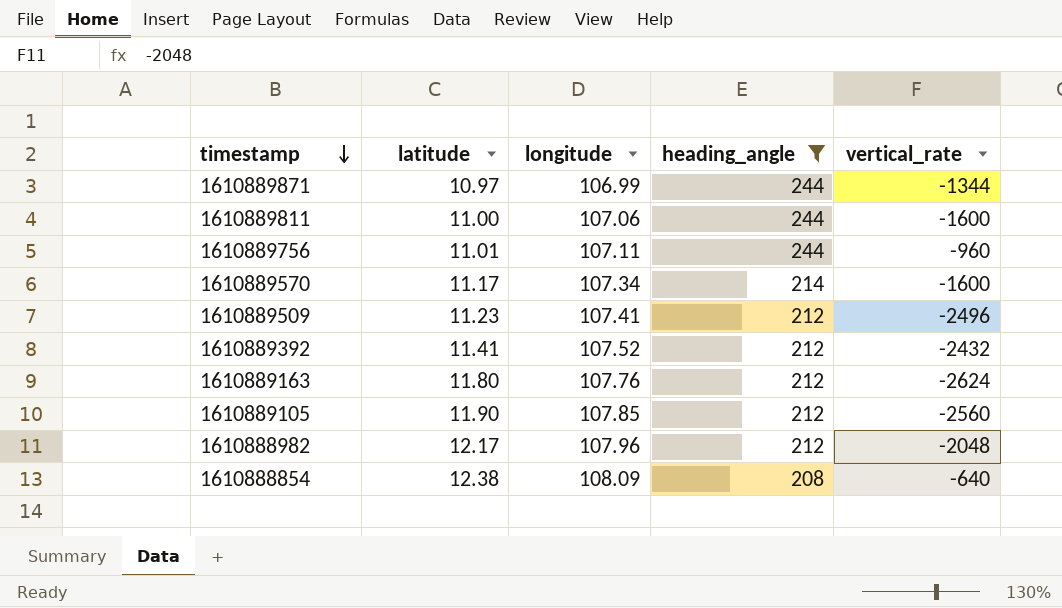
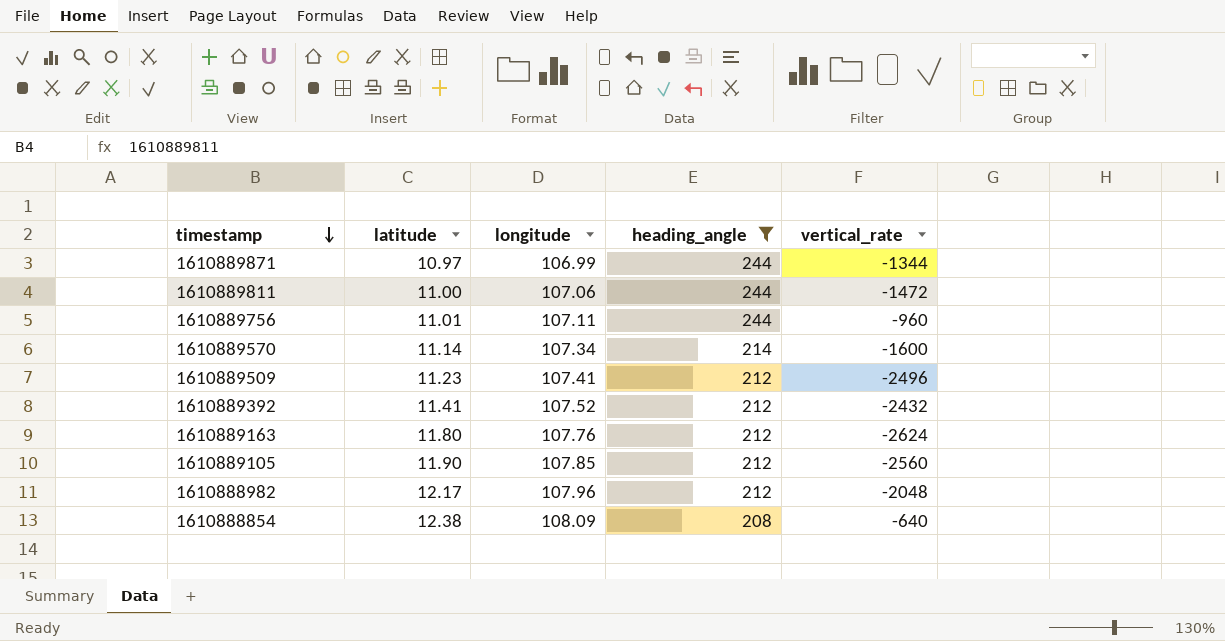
1610889811 | vertical_rate: -1600 -> -1472
1610889570 | latitude: 11.17 -> 11.14

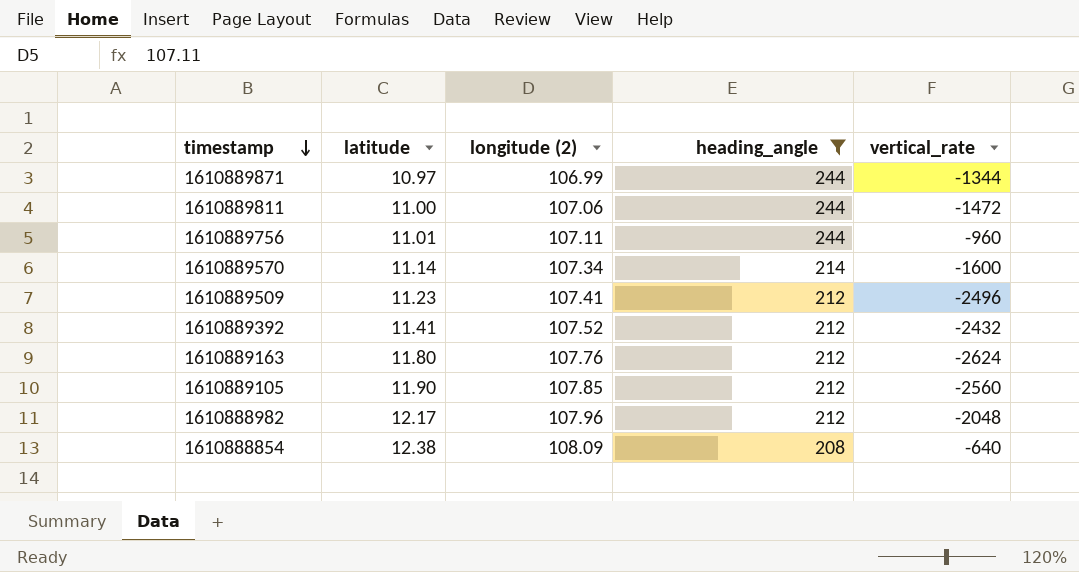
column name: longitude -> longitude (2)

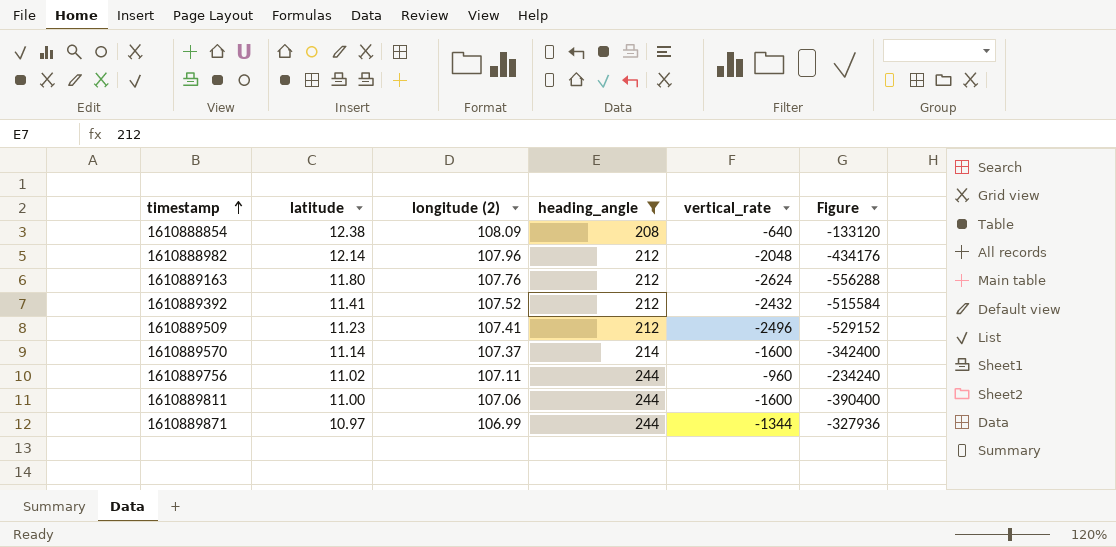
row order: timestamp descending -> timestamp ascending
column Figure | formula: none -> [heading_angle] * [vertical_rate]
row 1610889105: 11.90 | 107.85 | 212 | -2560 -> none
1610888982 | latitude: 12.17 -> 12.14
1610889570 | longitude (2): 107.34 -> 107.37
1610889756 | latitude: 11.01 -> 11.02
1610889811 | vertical_rate: -1472 -> -1600

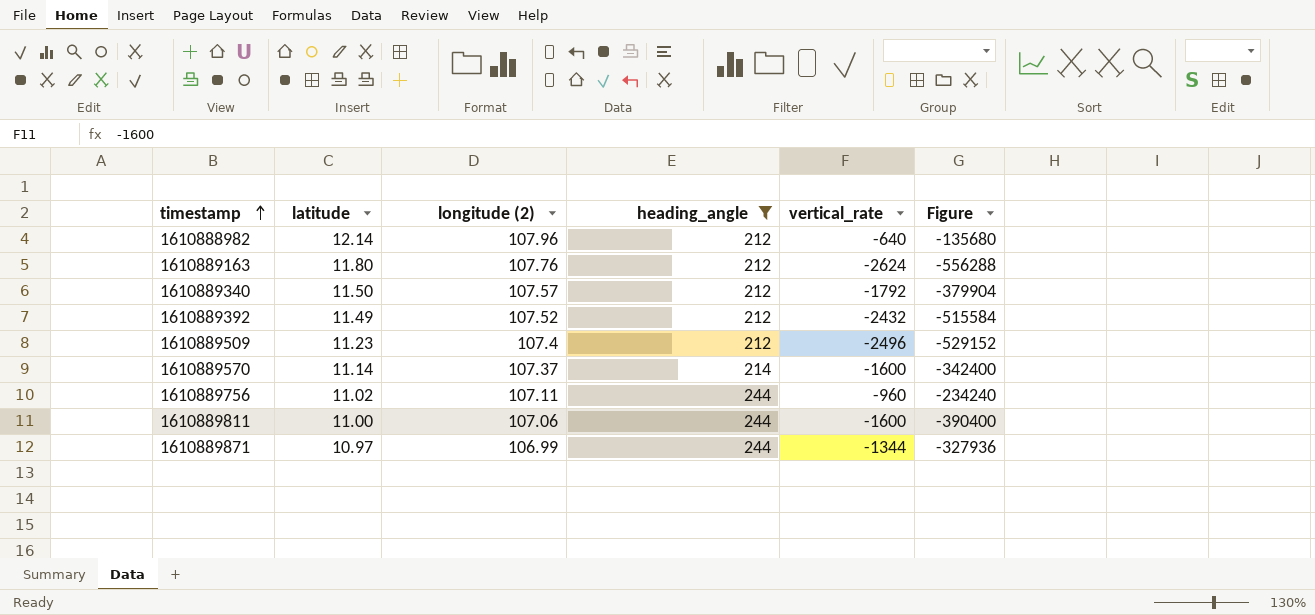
row 1610888854: 12.38 | 108.09 | 208 | -640 | -133120 -> none
1610888982 | vertical_rate: -2048 -> -640
1610888982 | Figure: -434176 -> -135680
row 1610889340: none -> 11.50 | 107.57 | 212 | -1792 | -379904
1610889392 | latitude: 11.41 -> 11.49
1610889509 | longitude (2): 107.41 -> 107.4

